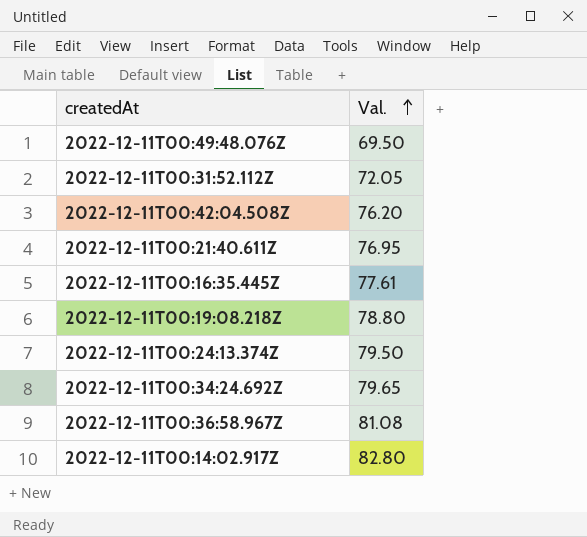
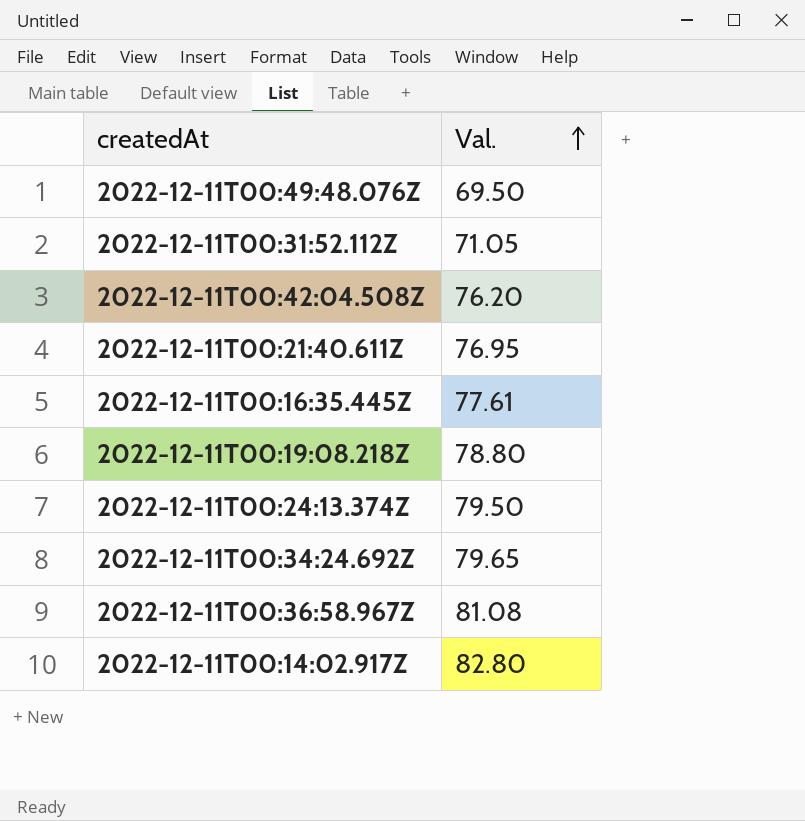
2022-12-11T00:31:52.112Z | Val.: 72.05 -> 71.05

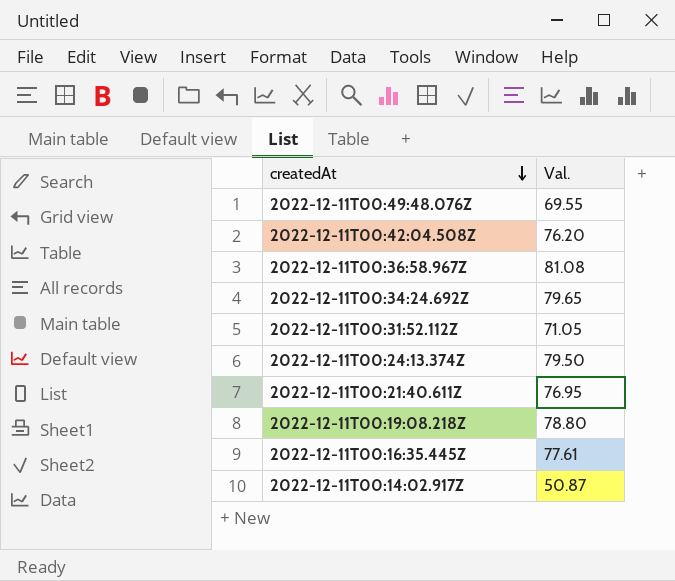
row order: Val. ascending -> createdAt descending
2022-12-11T00:49:48.076Z | Val.: 69.50 -> 69.55
2022-12-11T00:14:02.917Z | Val.: 82.80 -> 50.87

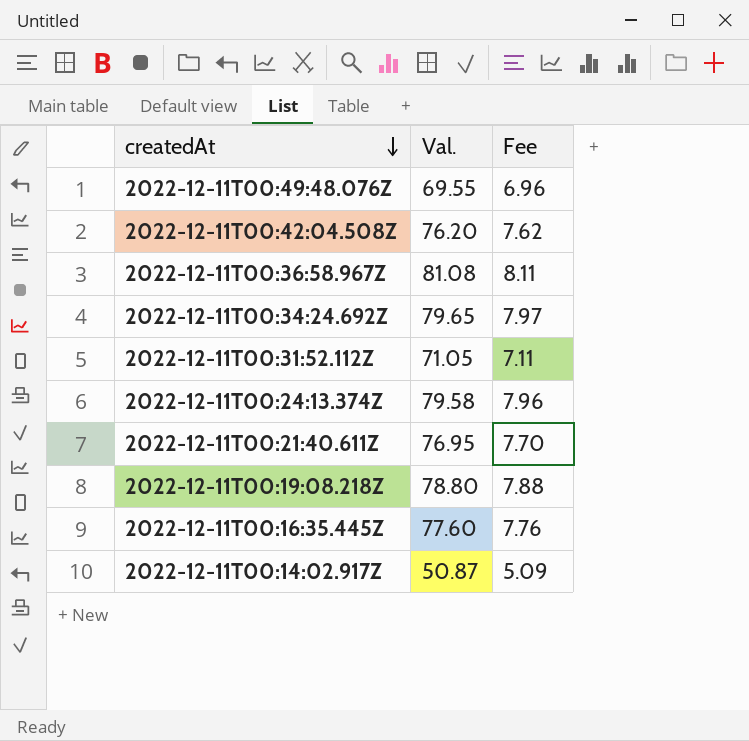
column Fee | formula: none -> [Val.] * 0.1
2022-12-11T00:24:13.374Z | Val.: 79.50 -> 79.58
2022-12-11T00:16:35.445Z | Val.: 77.61 -> 77.60

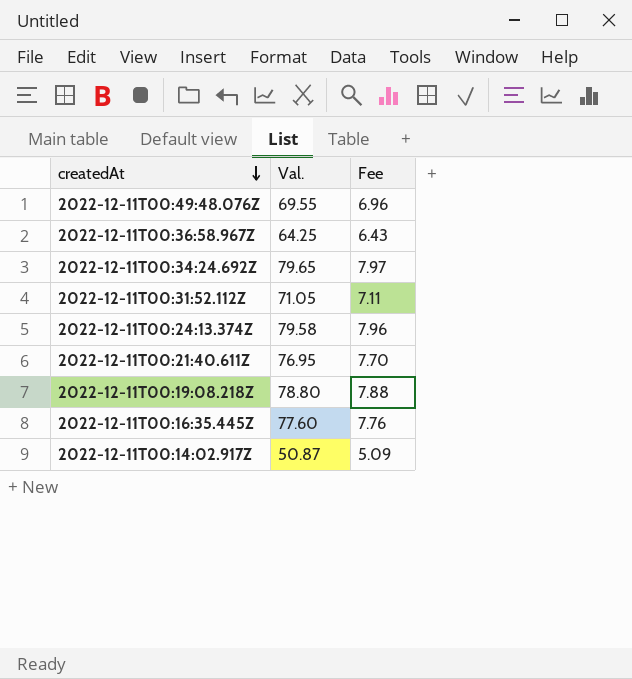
row 2022-12-11T00:42:04.508Z: 76.20 | 7.62 -> none
2022-12-11T00:36:58.967Z | Val.: 81.08 -> 64.25
2022-12-11T00:36:58.967Z | Fee: 8.11 -> 6.43

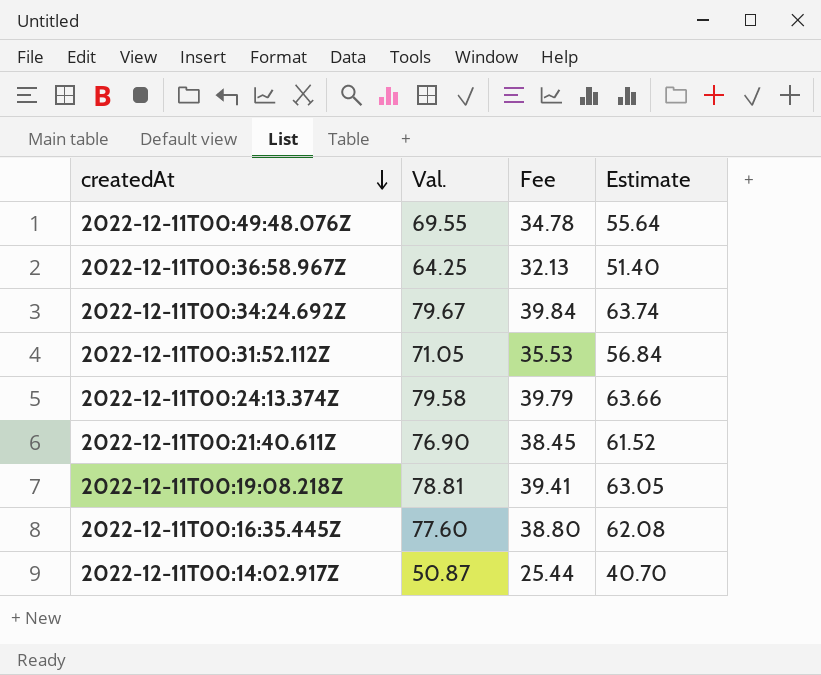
column Fee | formula: [Val.] * 0.1 -> [Val.] * 0.5
column Estimate | formula: none -> [Val.] * 0.8
2022-12-11T00:34:24.692Z | Val.: 79.65 -> 79.67
2022-12-11T00:21:40.611Z | Val.: 76.95 -> 76.90
2022-12-11T00:19:08.218Z | Val.: 78.80 -> 78.81

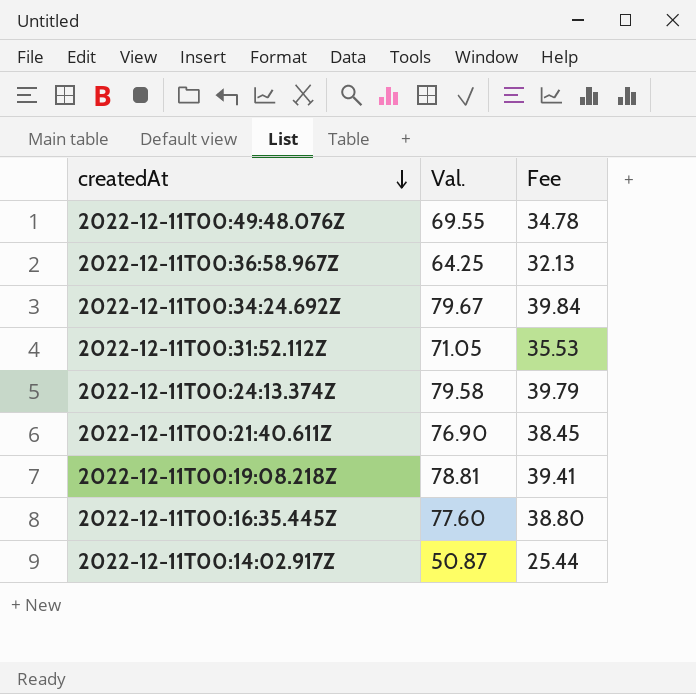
column Estimate | formula: [Val.] * 0.8 -> none

